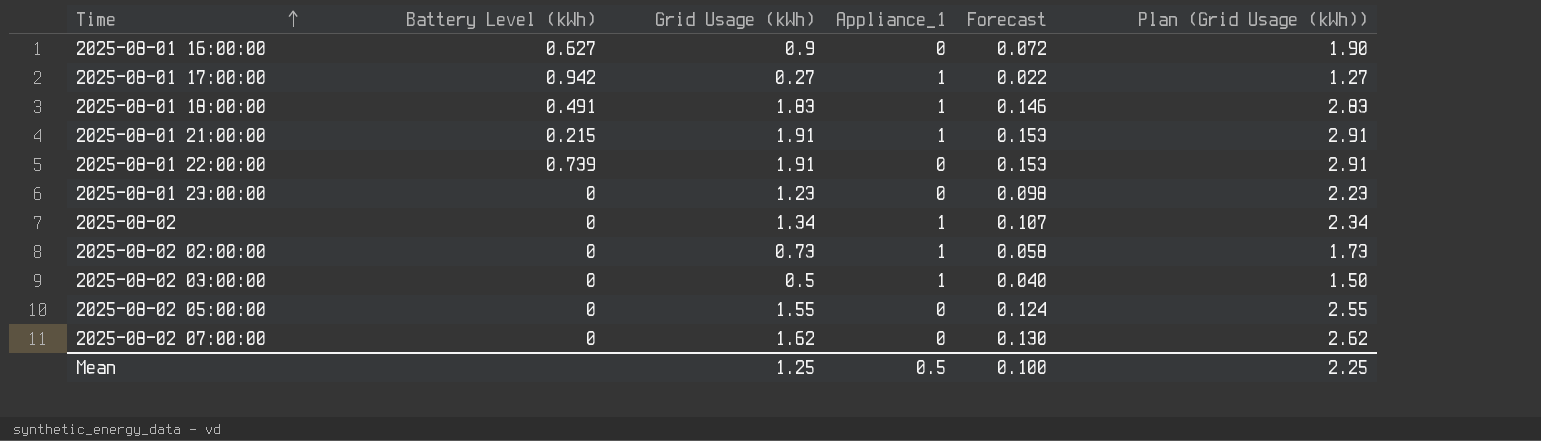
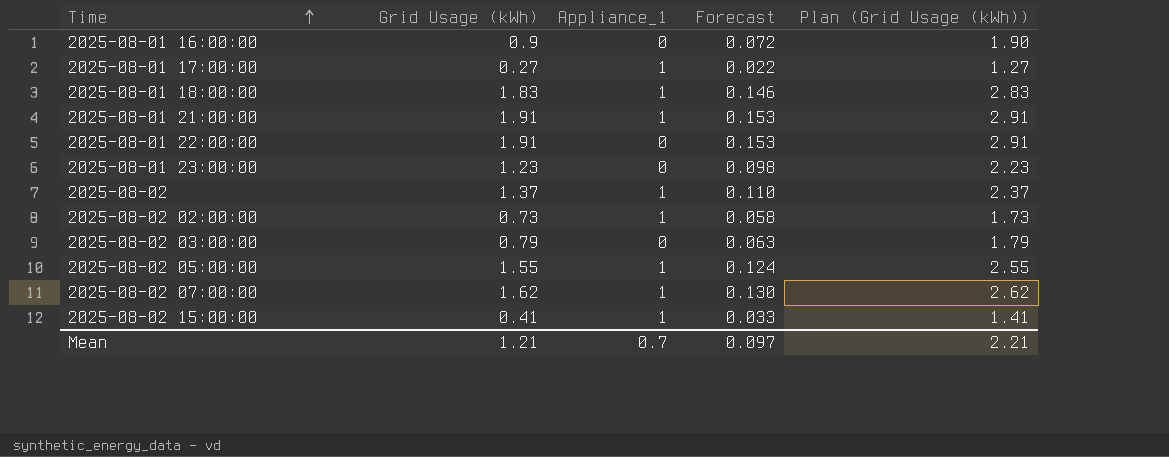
column Battery Level (kWh) | position: 2 -> none
2025-08-02 | Grid Usage (kWh): 1.34 -> 1.37
2025-08-02 | Forecast: 0.107 -> 0.110
2025-08-02 | Plan (Grid Usage (kWh)): 2.34 -> 2.37
2025-08-02 03:00:00 | Grid Usage (kWh): 0.5 -> 0.79
2025-08-02 03:00:00 | Appliance_1: 1 -> 0
2025-08-02 03:00:00 | Forecast: 0.040 -> 0.063
2025-08-02 03:00:00 | Plan (Grid Usage (kWh)): 1.50 -> 1.79
2025-08-02 05:00:00 | Appliance_1: 0 -> 1
2025-08-02 07:00:00 | Appliance_1: 0 -> 1
row 2025-08-02 15:00:00: none -> 0.41 | 1 | 0.033 | 1.41
Mean | Grid Usage (kWh): 1.25 -> 1.21
Mean | Appliance_1: 0.5 -> 0.7
Mean | Forecast: 0.100 -> 0.097
Mean | Plan (Grid Usage (kWh)): 2.25 -> 2.21

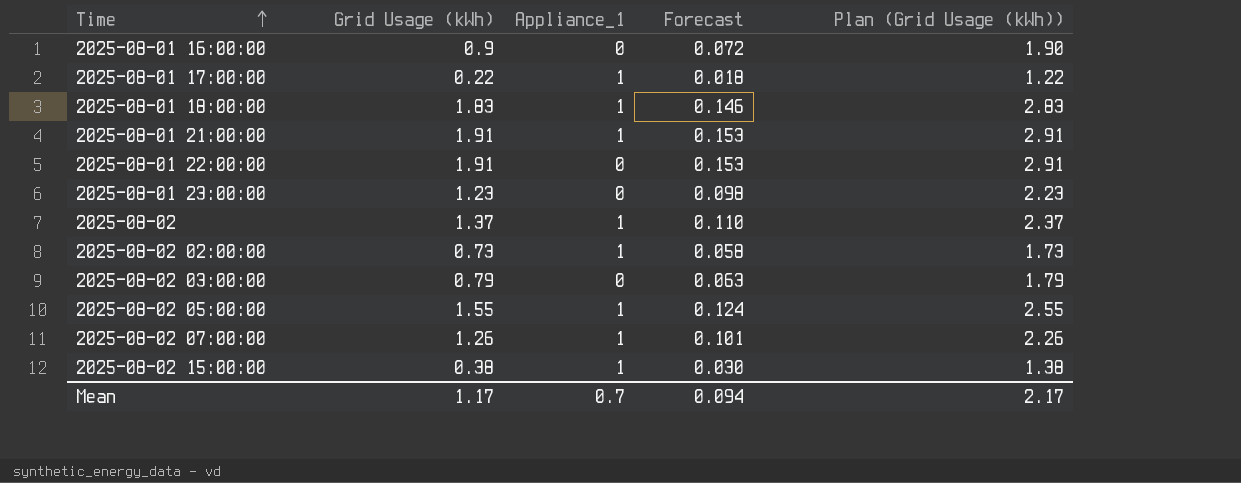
2025-08-01 17:00:00 | Grid Usage (kWh): 0.27 -> 0.22
2025-08-01 17:00:00 | Forecast: 0.022 -> 0.018
2025-08-01 17:00:00 | Plan (Grid Usage (kWh)): 1.27 -> 1.22
2025-08-02 07:00:00 | Grid Usage (kWh): 1.62 -> 1.26
2025-08-02 07:00:00 | Forecast: 0.130 -> 0.101
2025-08-02 07:00:00 | Plan (Grid Usage (kWh)): 2.62 -> 2.26
2025-08-02 15:00:00 | Grid Usage (kWh): 0.41 -> 0.38
2025-08-02 15:00:00 | Forecast: 0.033 -> 0.030
2025-08-02 15:00:00 | Plan (Grid Usage (kWh)): 1.41 -> 1.38
Mean | Grid Usage (kWh): 1.21 -> 1.17
Mean | Forecast: 0.097 -> 0.094
Mean | Plan (Grid Usage (kWh)): 2.21 -> 2.17

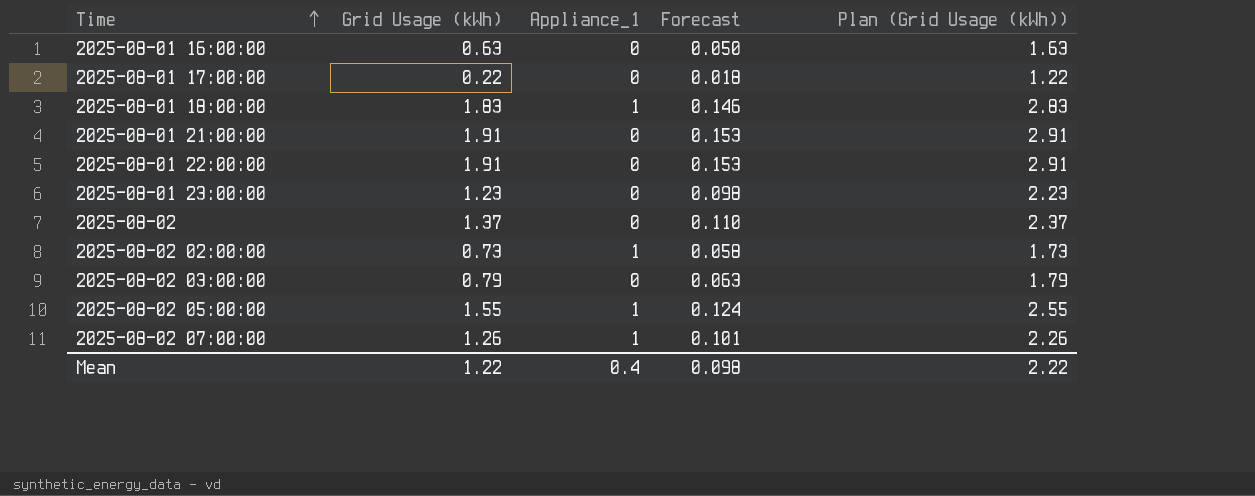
row 2025-08-02 15:00:00: 0.38 | 1 | 0.030 | 1.38 -> none
2025-08-01 16:00:00 | Grid Usage (kWh): 0.9 -> 0.63
2025-08-01 16:00:00 | Forecast: 0.072 -> 0.050
2025-08-01 16:00:00 | Plan (Grid Usage (kWh)): 1.90 -> 1.63
2025-08-01 17:00:00 | Appliance_1: 1 -> 0
2025-08-01 21:00:00 | Appliance_1: 1 -> 0
2025-08-02 | Appliance_1: 1 -> 0
Mean | Grid Usage (kWh): 1.17 -> 1.22
Mean | Appliance_1: 0.7 -> 0.4
Mean | Forecast: 0.094 -> 0.098
Mean | Plan (Grid Usage (kWh)): 2.17 -> 2.22

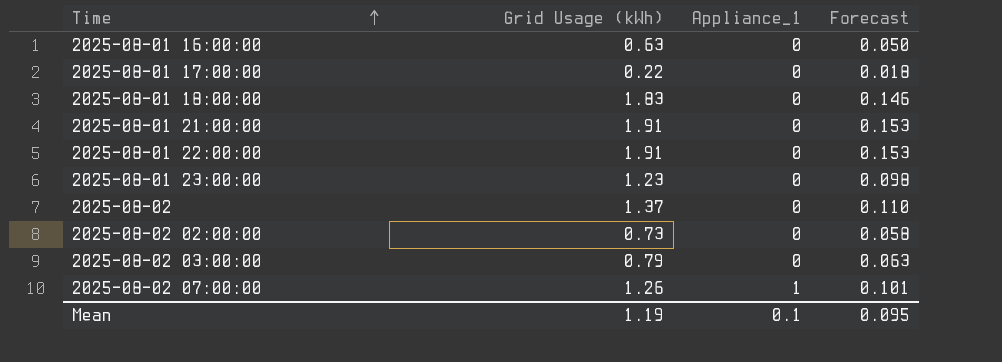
column Plan (Grid Usage (kWh)) | formula: [Grid Usage (kWh)] + 1 -> none
row 2025-08-02 05:00:00: 1.55 | 1 | 0.124 | 2.55 -> none
2025-08-01 18:00:00 | Appliance_1: 1 -> 0
2025-08-02 02:00:00 | Appliance_1: 1 -> 0
Mean | Grid Usage (kWh): 1.22 -> 1.19
Mean | Appliance_1: 0.4 -> 0.1
Mean | Forecast: 0.098 -> 0.095

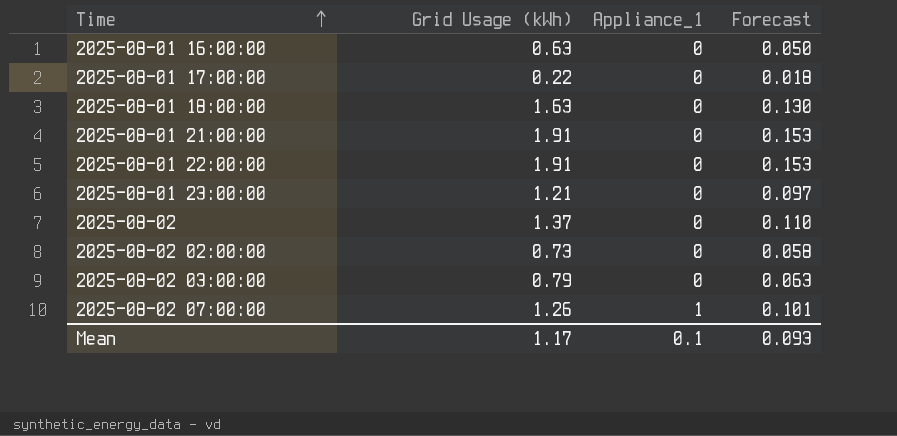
2025-08-01 18:00:00 | Grid Usage (kWh): 1.83 -> 1.63
2025-08-01 18:00:00 | Forecast: 0.146 -> 0.130
2025-08-01 23:00:00 | Grid Usage (kWh): 1.23 -> 1.21
2025-08-01 23:00:00 | Forecast: 0.098 -> 0.097
Mean | Grid Usage (kWh): 1.19 -> 1.17
Mean | Forecast: 0.095 -> 0.093

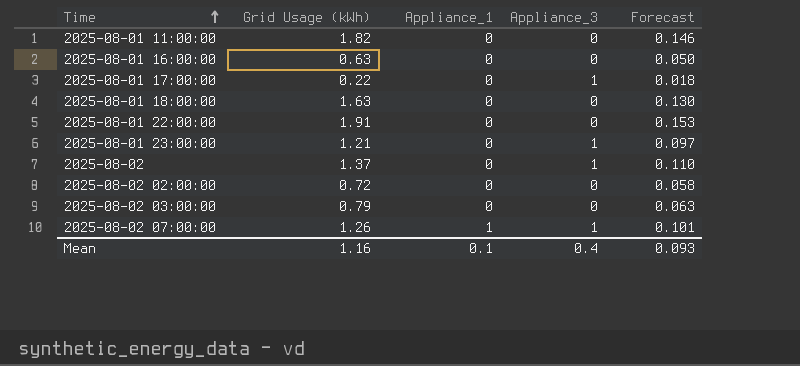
column Appliance_3 | position: none -> 4
row 2025-08-01 21:00:00: 1.91 | 0 | 0.153 -> none
row 2025-08-01 11:00:00: none -> 1.82 | 0 | 0 | 0.146
2025-08-02 02:00:00 | Grid Usage (kWh): 0.73 -> 0.72
Mean | Grid Usage (kWh): 1.17 -> 1.16

